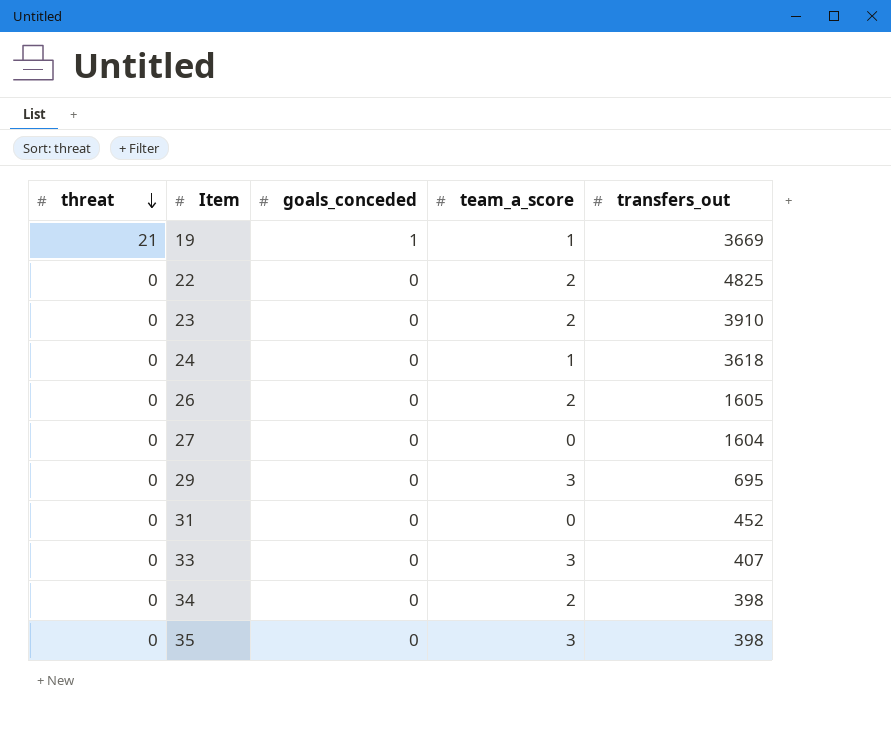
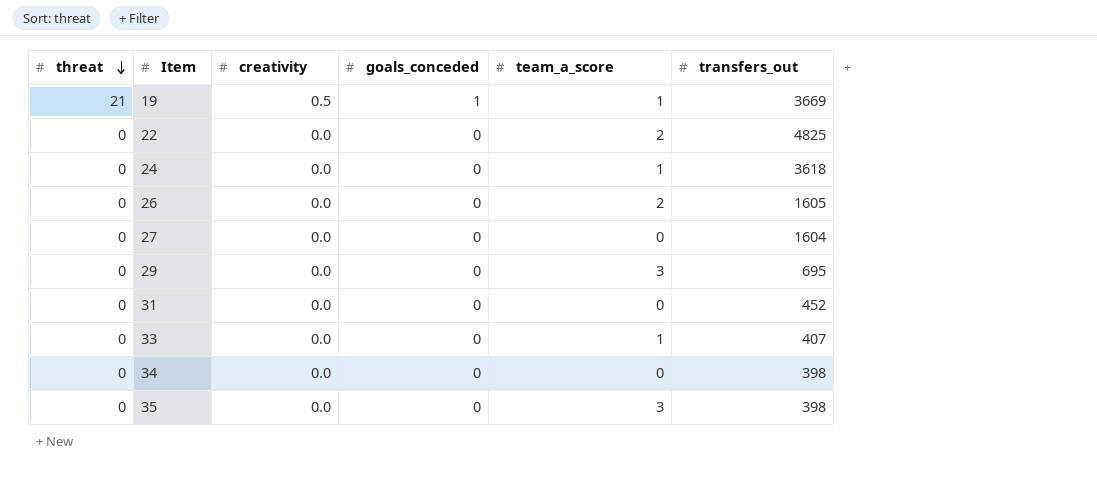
column creativity | position: none -> 3
row 23: 0 | 0 | 2 | 3910 -> none
33 | team_a_score: 3 -> 1
34 | team_a_score: 2 -> 0

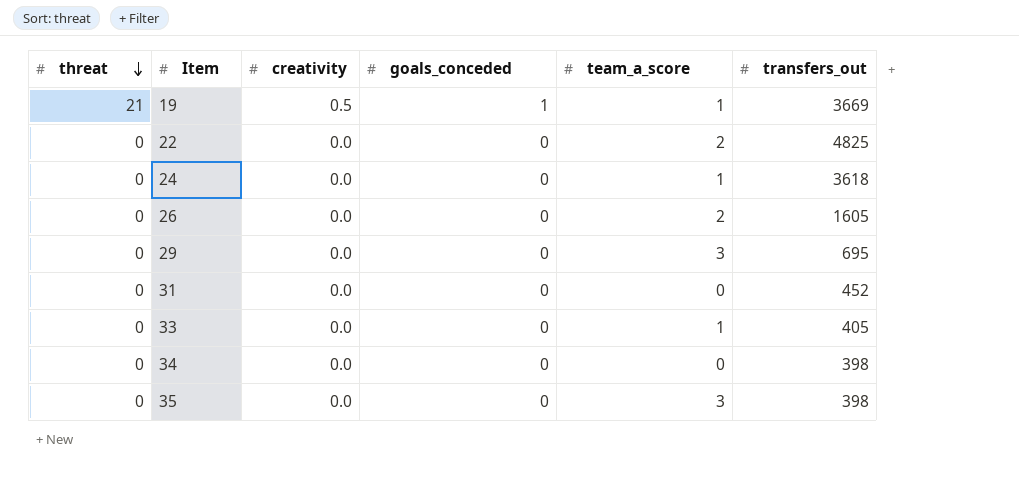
row 27: 0 | 0.0 | 0 | 0 | 1604 -> none
33 | transfers_out: 407 -> 405

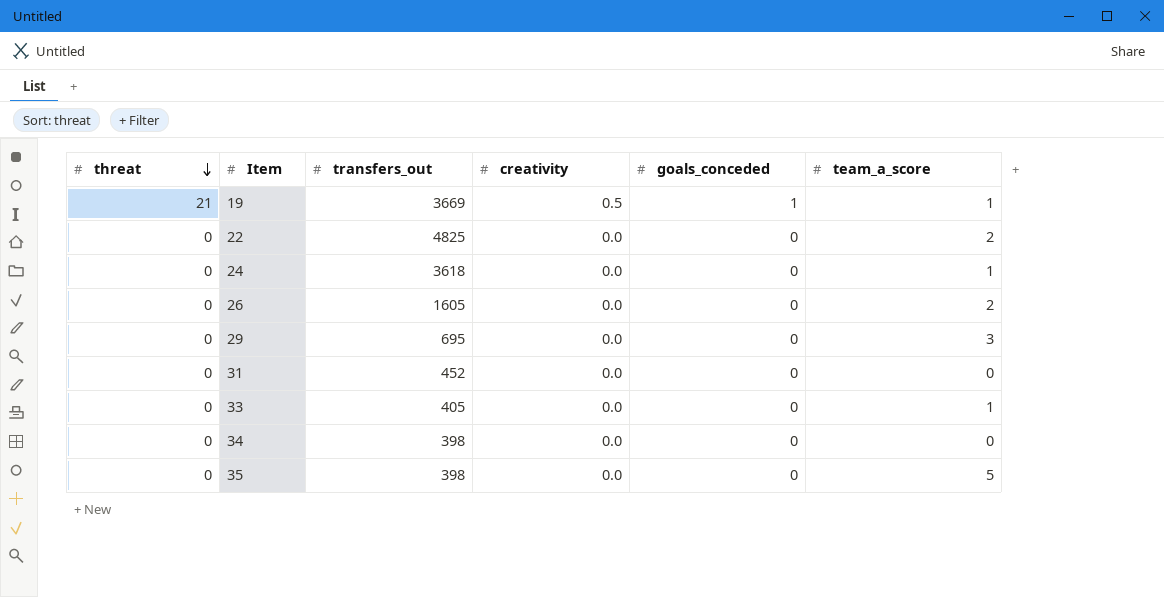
column transfers_out | position: 6 -> 3
35 | team_a_score: 3 -> 5

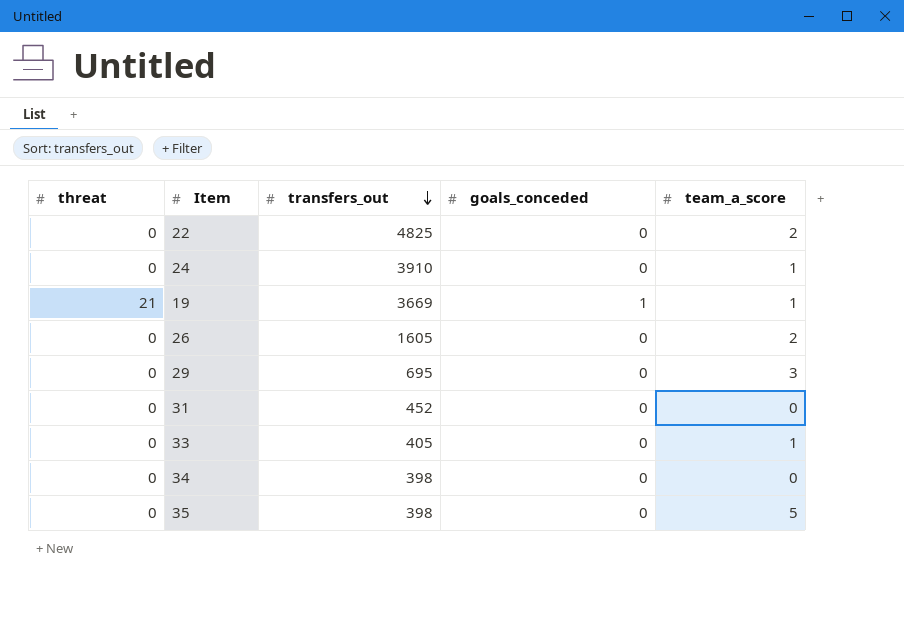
row order: threat descending -> transfers_out descending
column creativity | position: 4 -> none
24 | transfers_out: 3618 -> 3910

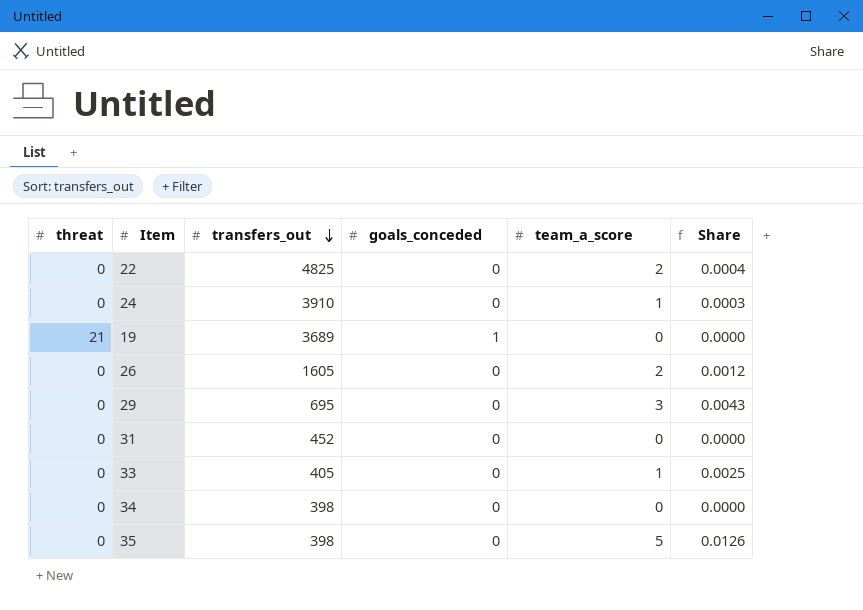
column Share | formula: none -> [team_a_score] / [transfers_out]
19 | transfers_out: 3669 -> 3689
19 | team_a_score: 1 -> 0

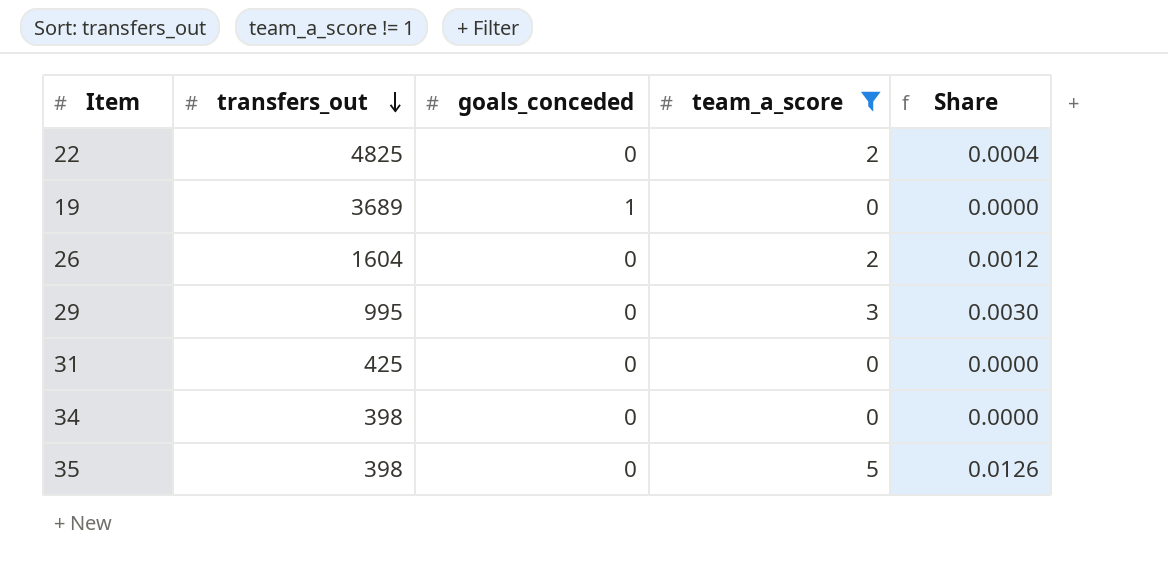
filter: none -> team_a_score != 1
column threat | position: 1 -> none
26 | transfers_out: 1605 -> 1604
29 | transfers_out: 695 -> 995
29 | Share: 0.0043 -> 0.0030
31 | transfers_out: 452 -> 425

